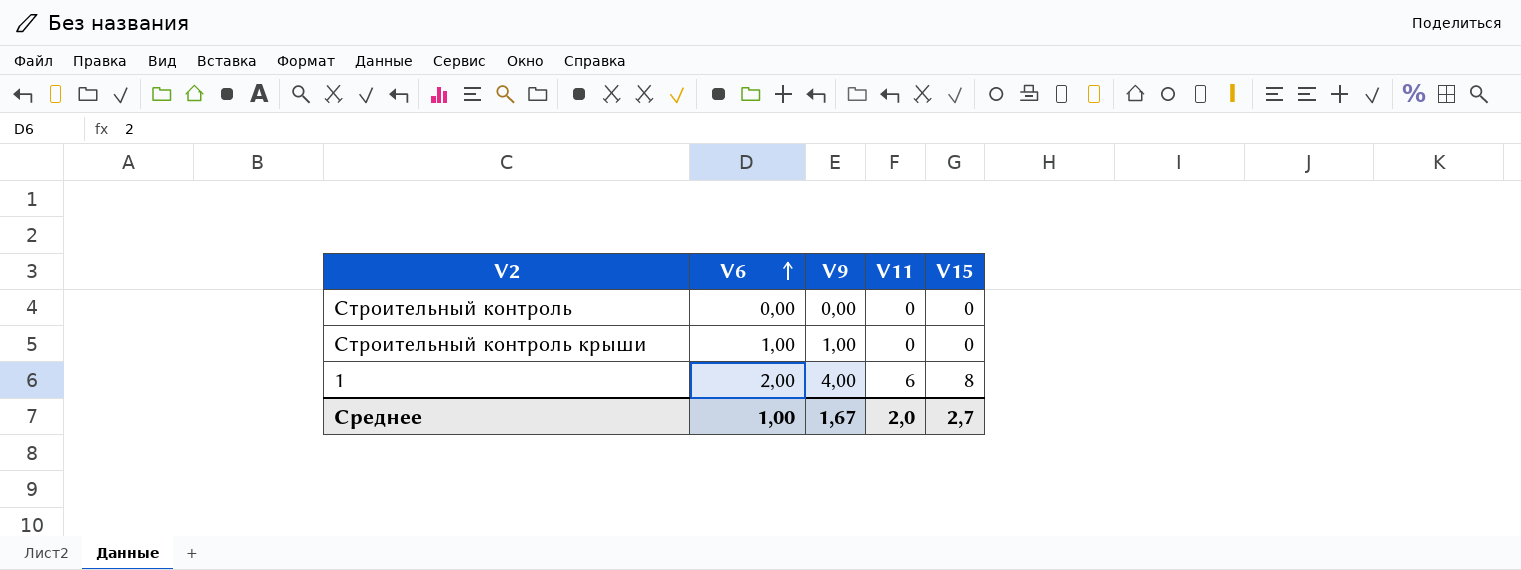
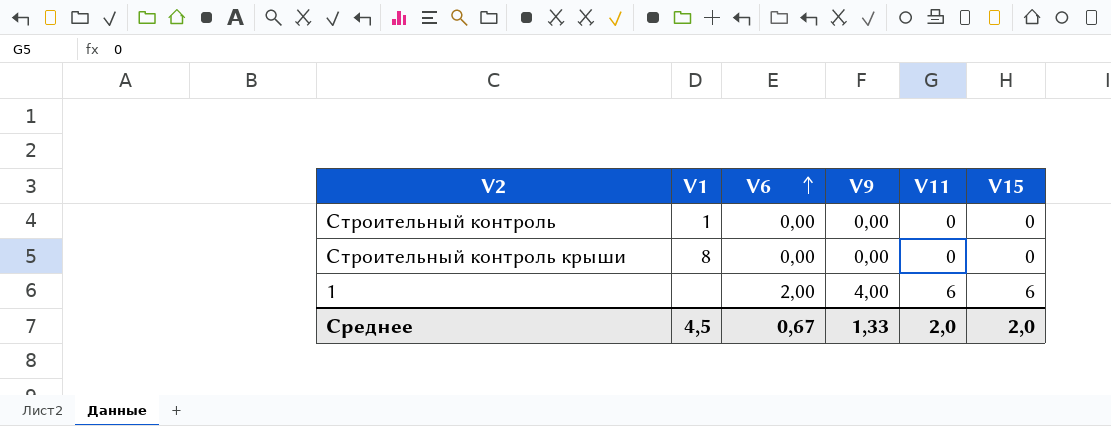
column V1 | position: none -> 2
Строительный контроль крыши | V6: 1,00 -> 0,00
Строительный контроль крыши | V9: 1,00 -> 0,00
1 | V15: 8 -> 6
Среднее | V6: 1,00 -> 0,67
Среднее | V9: 1,67 -> 1,33
Среднее | V15: 2,7 -> 2,0

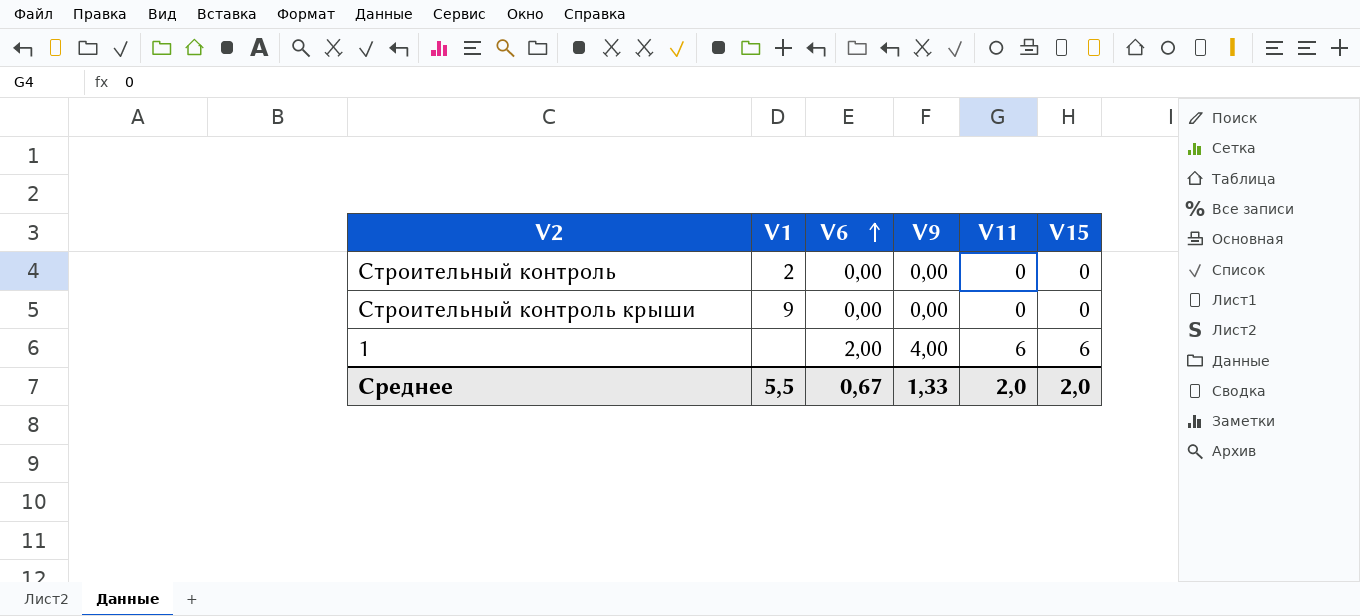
Строительный контроль | V1: 1 -> 2
Строительный контроль крыши | V1: 8 -> 9
Среднее | V1: 4,5 -> 5,5

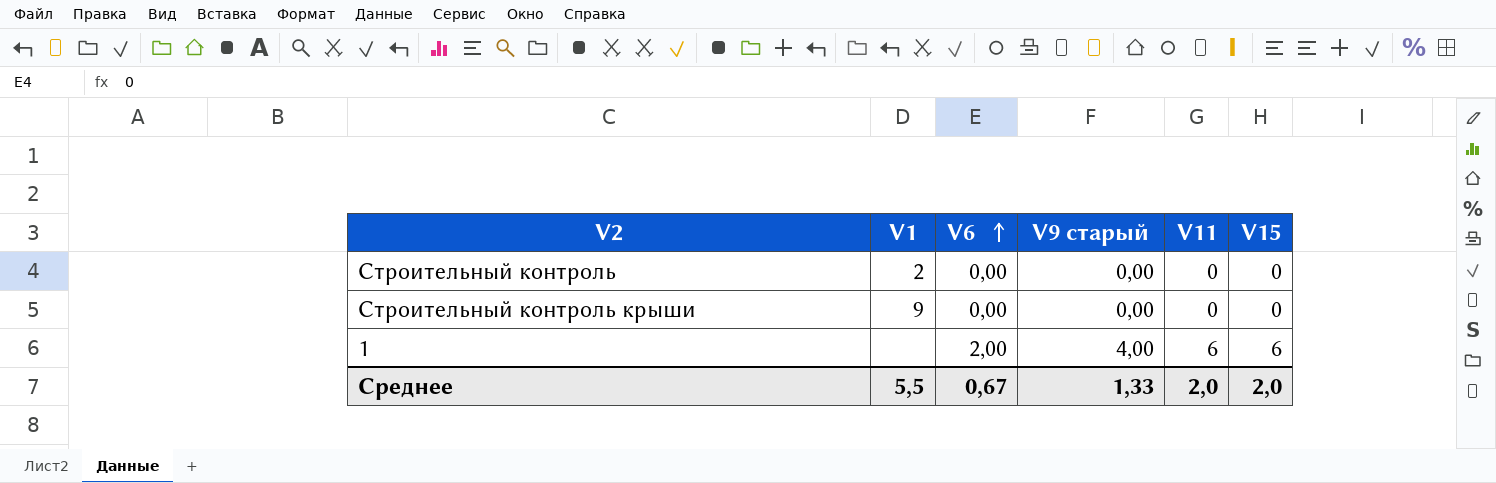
column name: V9 -> V9 старый

